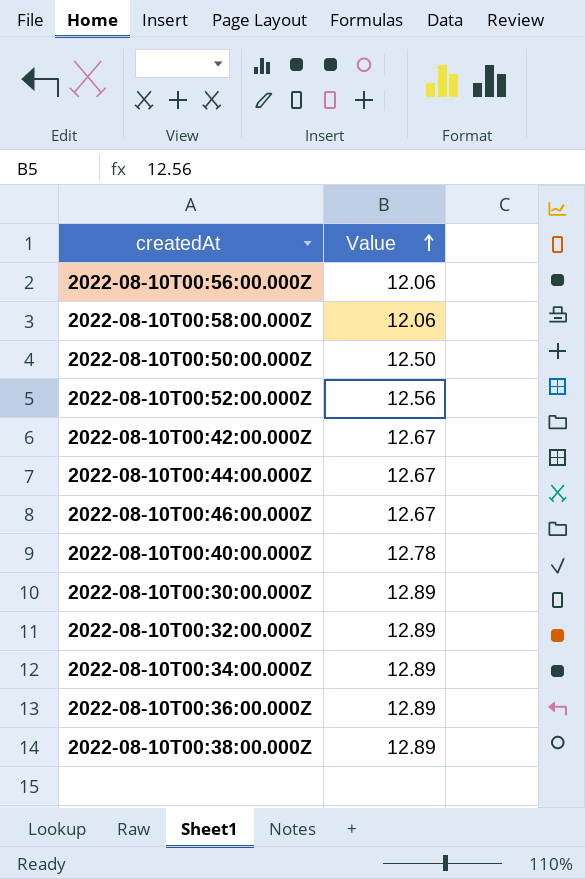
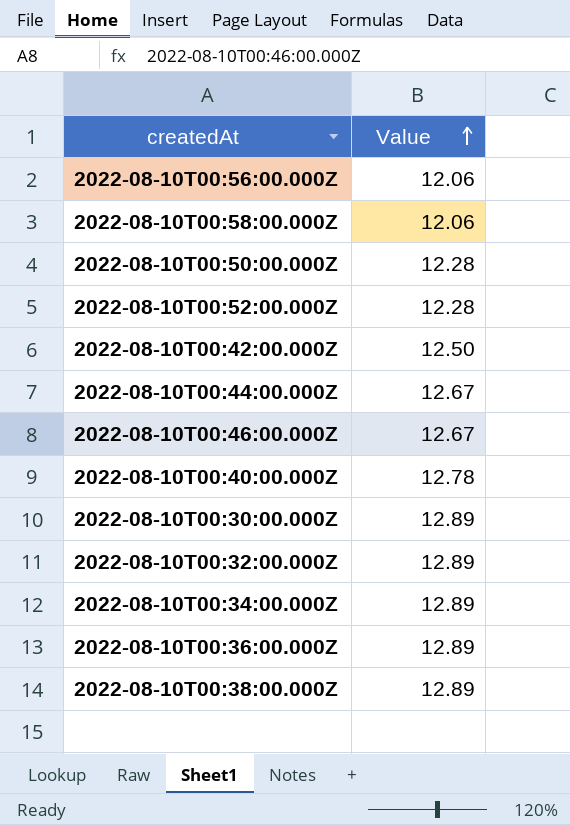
2022-08-10T00:50:00.000Z | Value: 12.50 -> 12.28
2022-08-10T00:52:00.000Z | Value: 12.56 -> 12.28
2022-08-10T00:42:00.000Z | Value: 12.67 -> 12.50

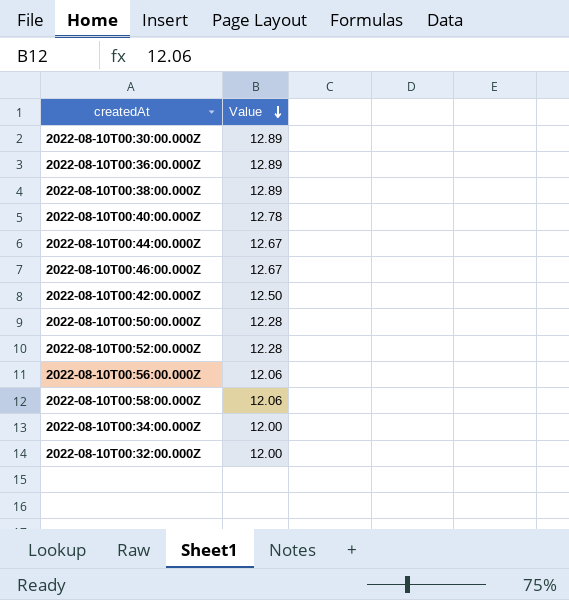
row order: Value ascending -> Value descending
2022-08-10T00:34:00.000Z | Value: 12.89 -> 12.00
2022-08-10T00:32:00.000Z | Value: 12.89 -> 12.00

